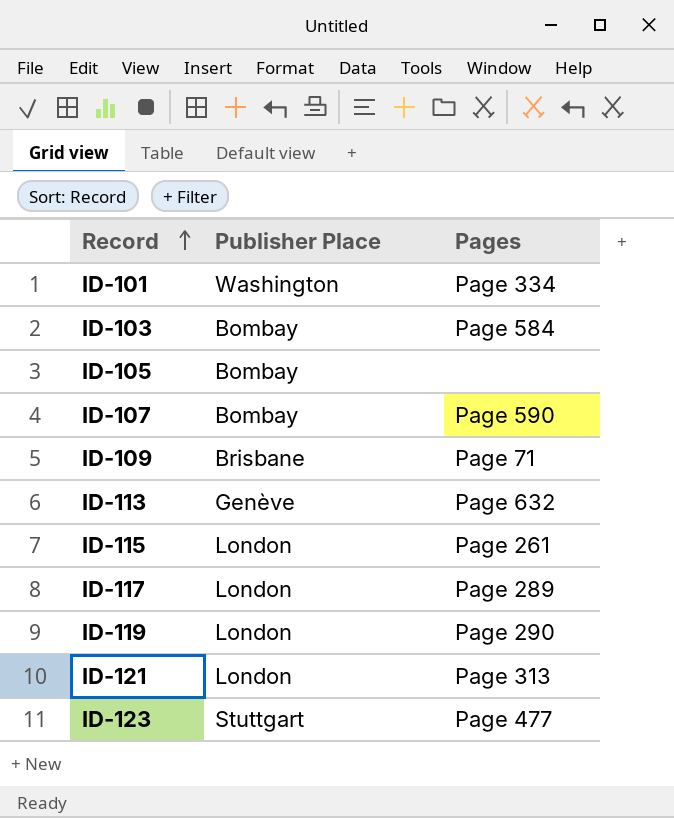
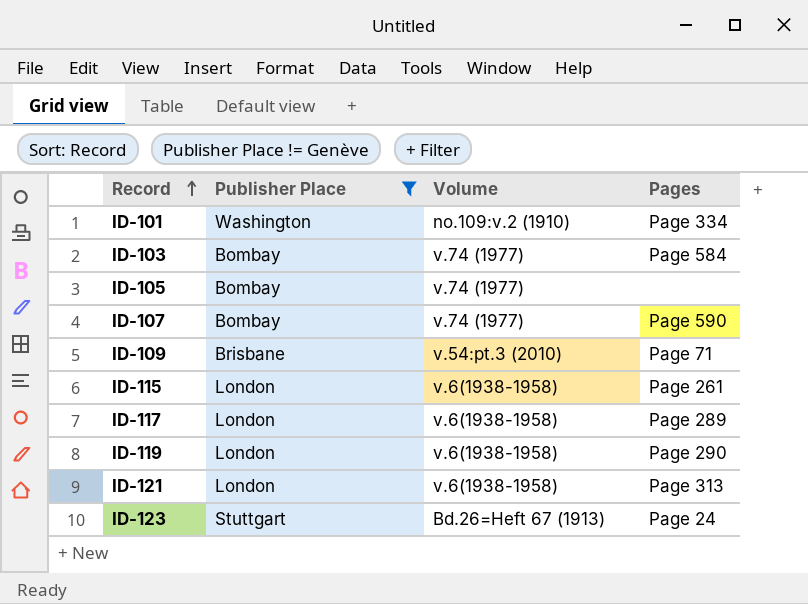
filter: none -> Publisher Place != Genève
column Volume | position: none -> 3
ID-123 | Pages: Page 477 -> Page 24

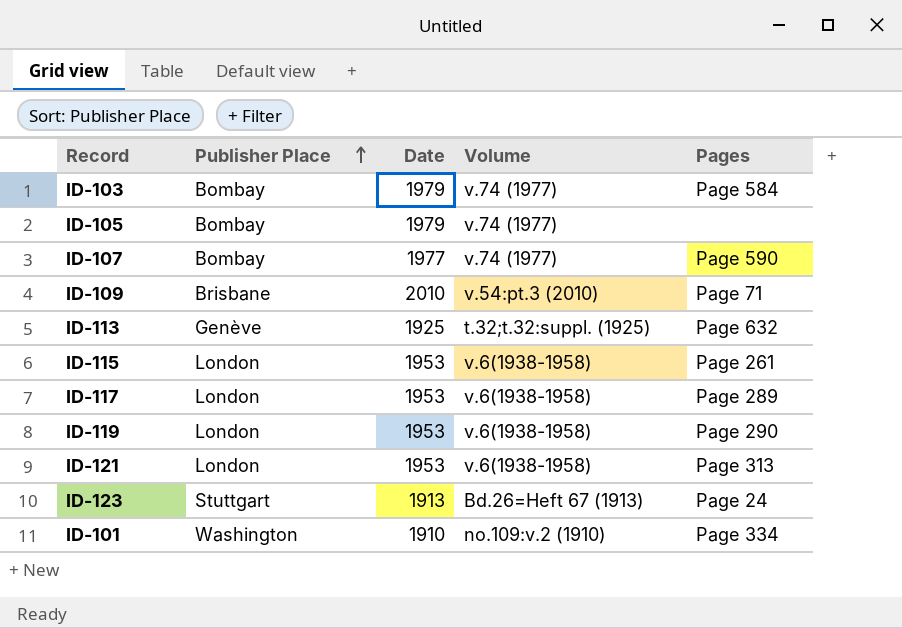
filter: Publisher Place != Genève -> none
row order: Record ascending -> Publisher Place ascending
column Date | position: none -> 3

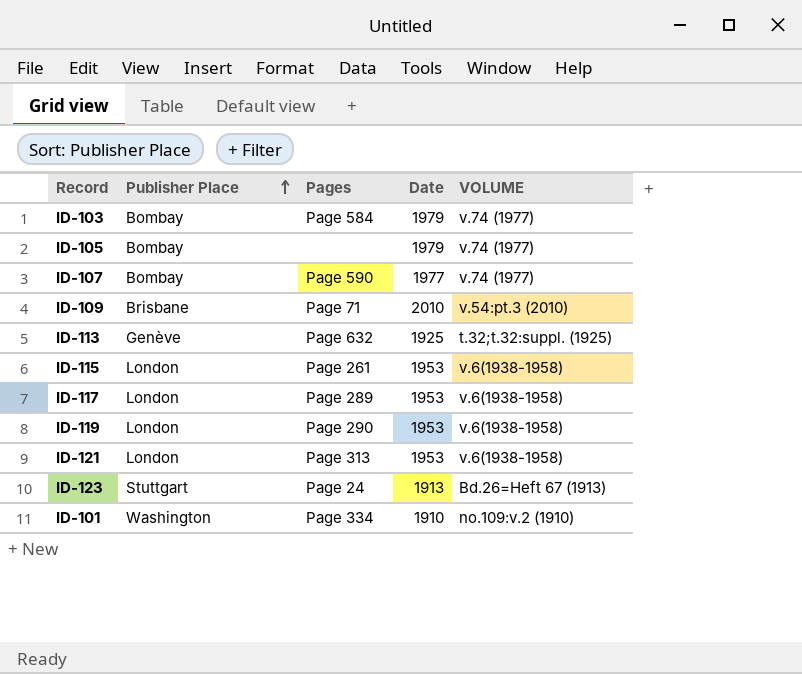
column Pages | position: 5 -> 3
column name: Volume -> VOLUME

